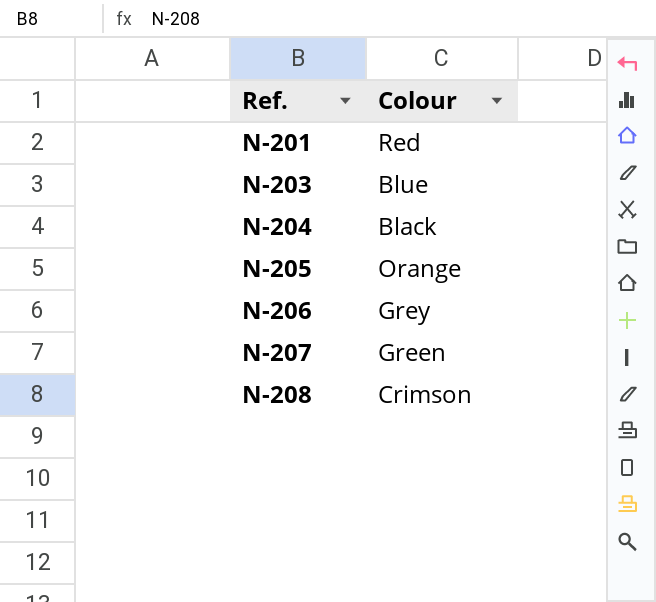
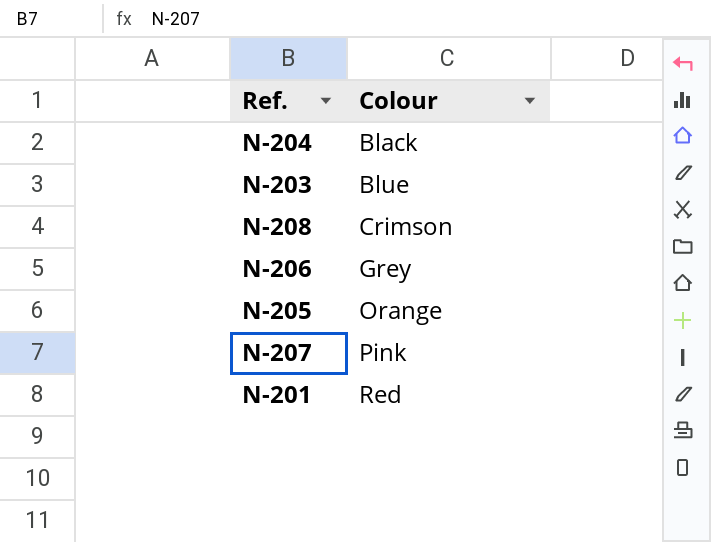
row order: Ref. ascending -> Colour ascending
N-207 | Colour: Green -> Pink

